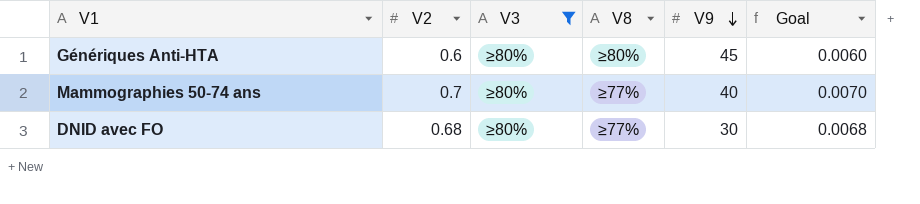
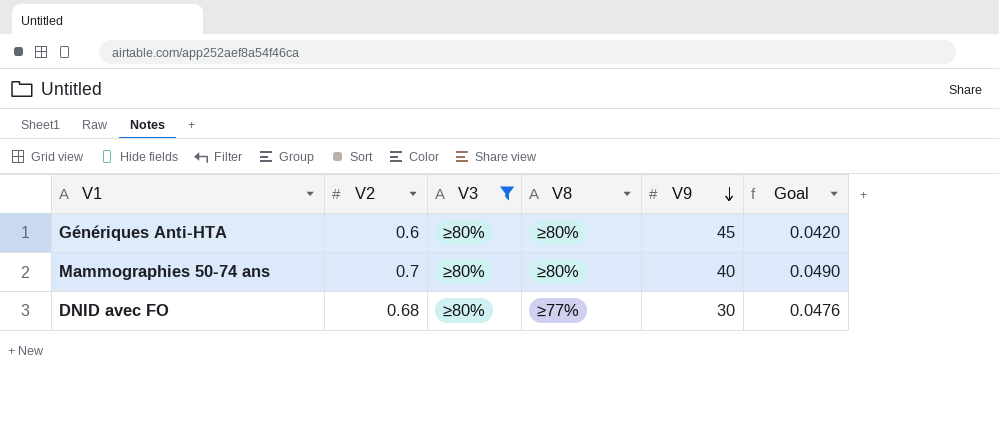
column Goal | formula: [V2] * 0.01 -> [V2] * 0.07
Mammographies 50-74 ans | V8: ≥77% -> ≥80%

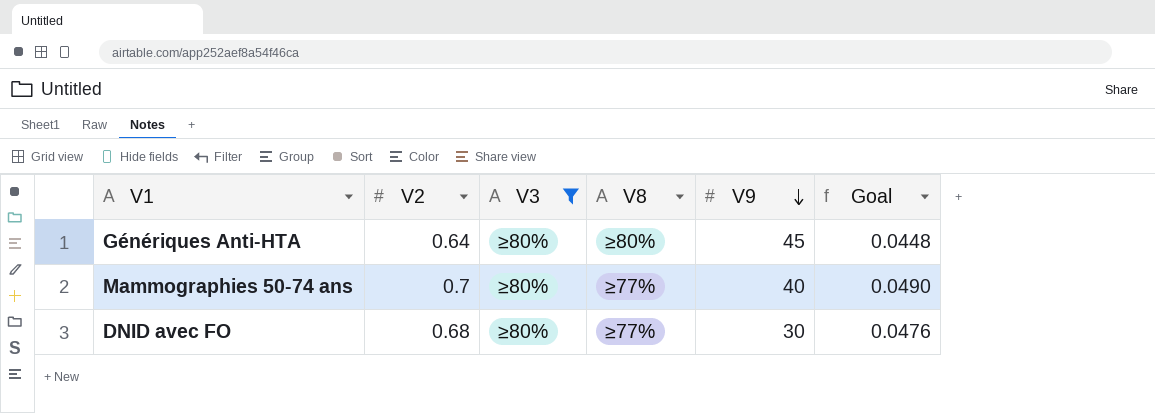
Génériques Anti-HTA | V2: 0.6 -> 0.64
Génériques Anti-HTA | Goal: 0.0420 -> 0.0448
Mammographies 50-74 ans | V8: ≥80% -> ≥77%

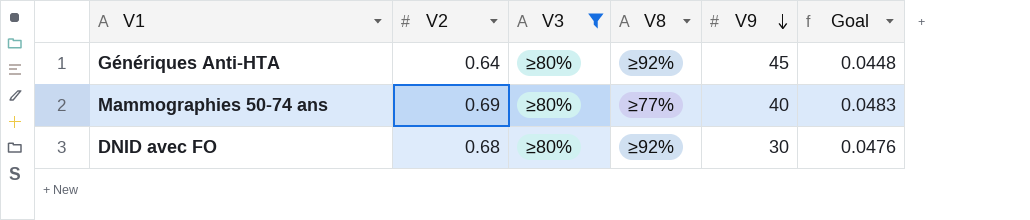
Génériques Anti-HTA | V8: ≥80% -> ≥92%
Mammographies 50-74 ans | V2: 0.7 -> 0.69
Mammographies 50-74 ans | Goal: 0.0490 -> 0.0483
DNID avec FO | V8: ≥77% -> ≥92%

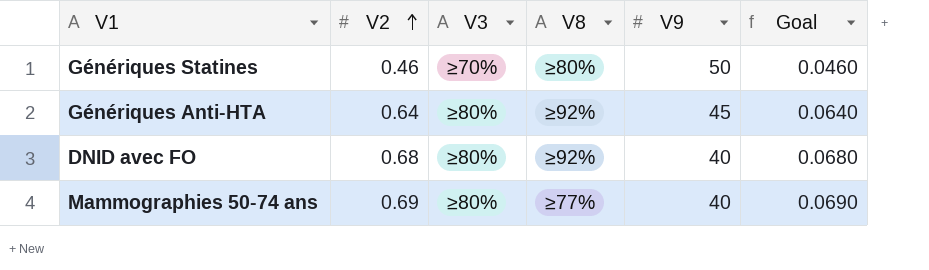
filter: V3 = ≥80% -> none
row order: V9 descending -> V2 ascending
column Goal | formula: [V2] * 0.07 -> [V2] * 0.1
DNID avec FO | V9: 30 -> 40

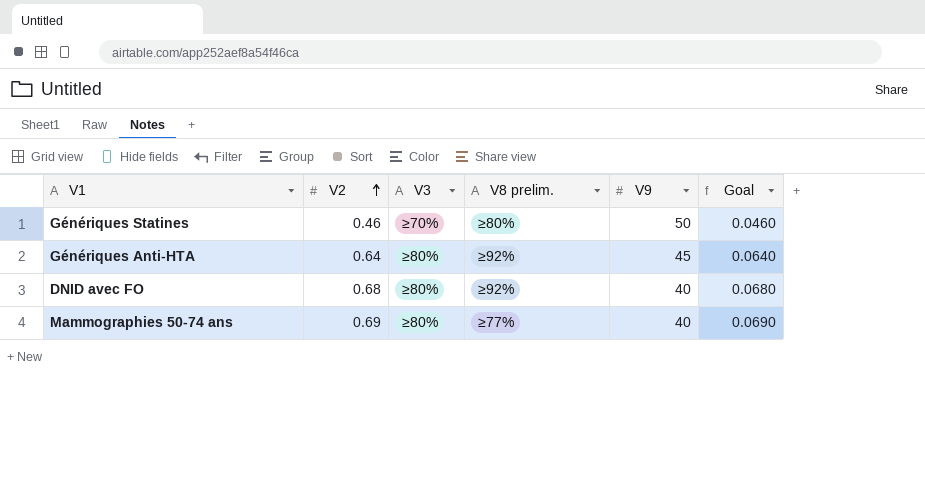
column name: V8 -> V8 prelim.

